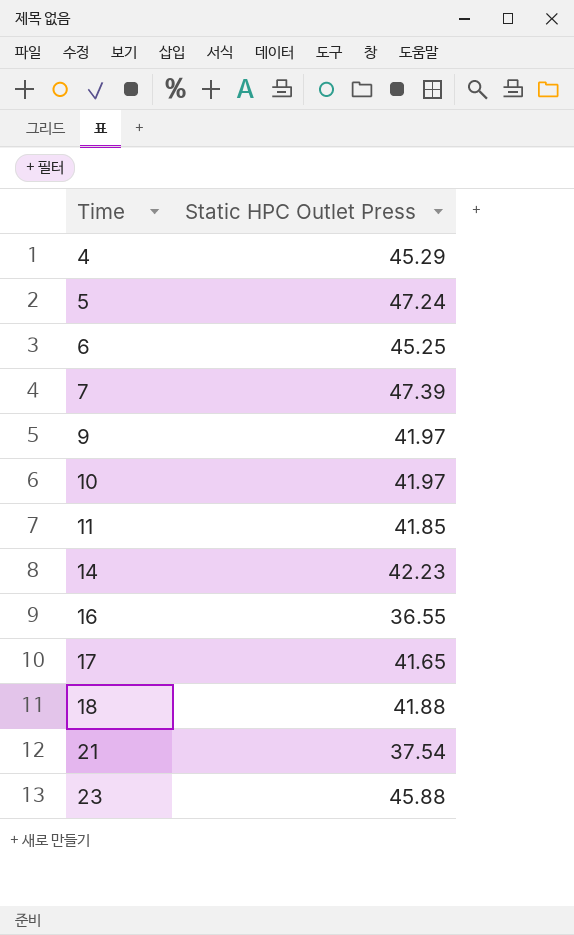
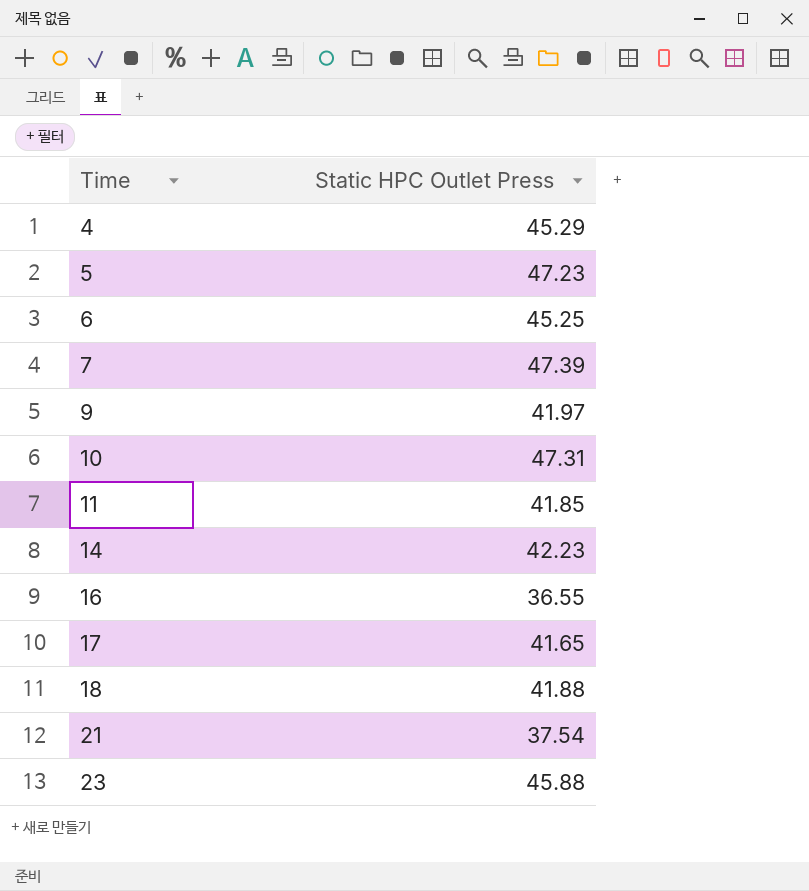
5 | Static HPC Outlet Press: 47.24 -> 47.23
10 | Static HPC Outlet Press: 41.97 -> 47.31

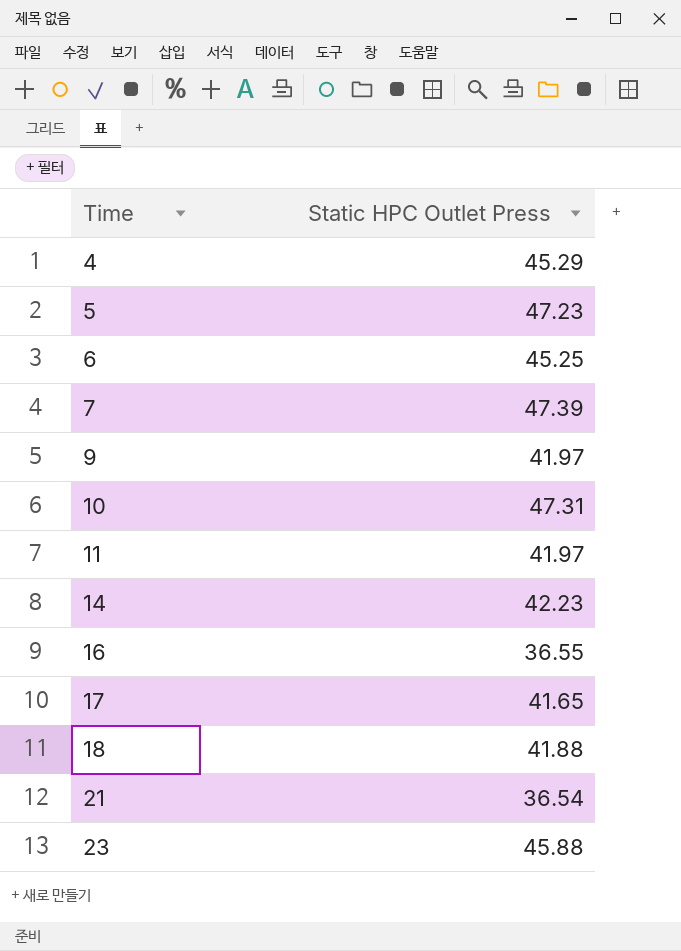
11 | Static HPC Outlet Press: 41.85 -> 41.97
21 | Static HPC Outlet Press: 37.54 -> 36.54

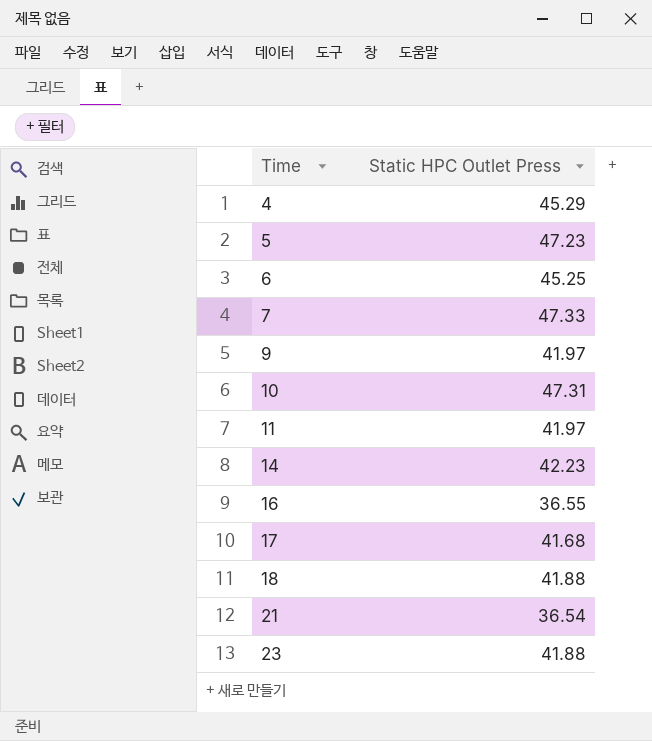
7 | Static HPC Outlet Press: 47.39 -> 47.33
17 | Static HPC Outlet Press: 41.65 -> 41.68
23 | Static HPC Outlet Press: 45.88 -> 41.88

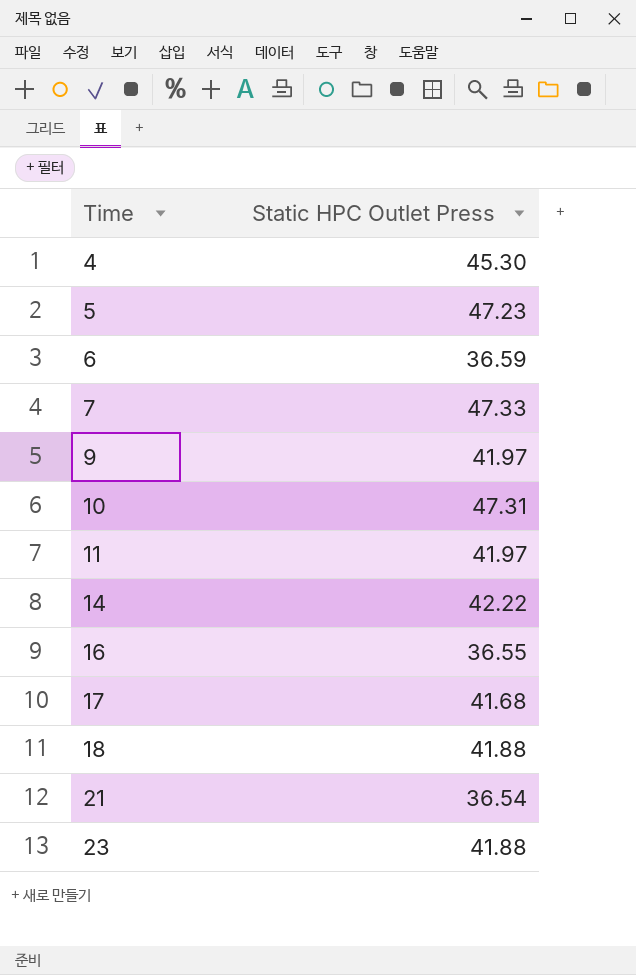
4 | Static HPC Outlet Press: 45.29 -> 45.30
6 | Static HPC Outlet Press: 45.25 -> 36.59
14 | Static HPC Outlet Press: 42.23 -> 42.22

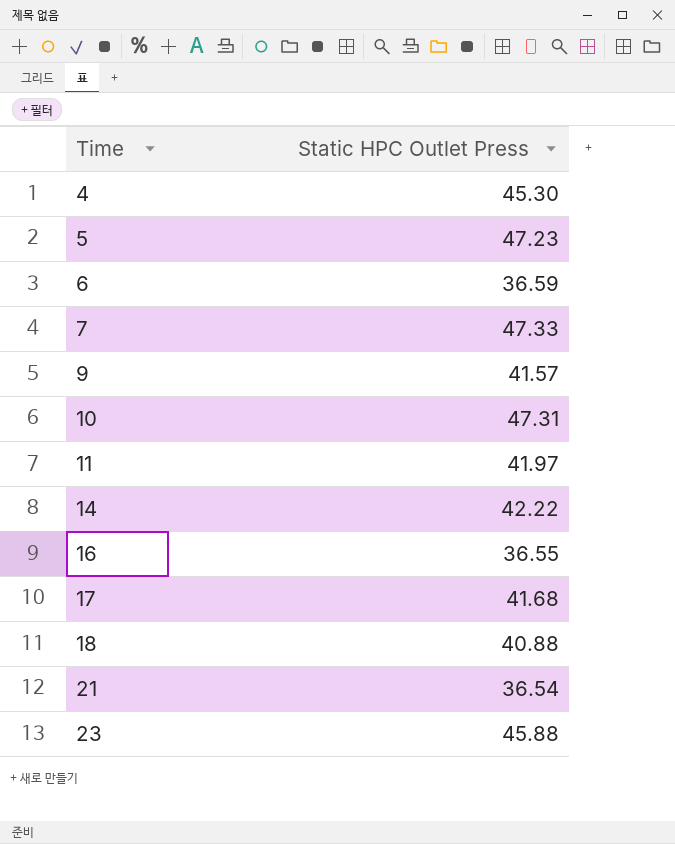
9 | Static HPC Outlet Press: 41.97 -> 41.57
18 | Static HPC Outlet Press: 41.88 -> 40.88
23 | Static HPC Outlet Press: 41.88 -> 45.88

